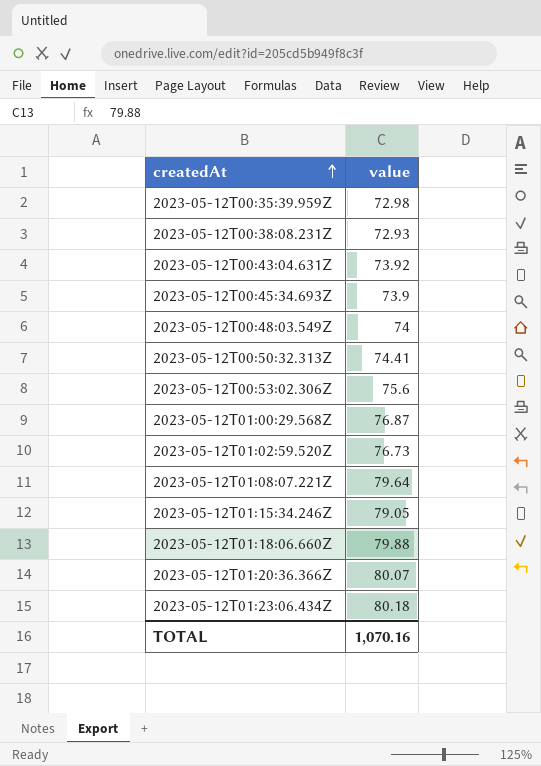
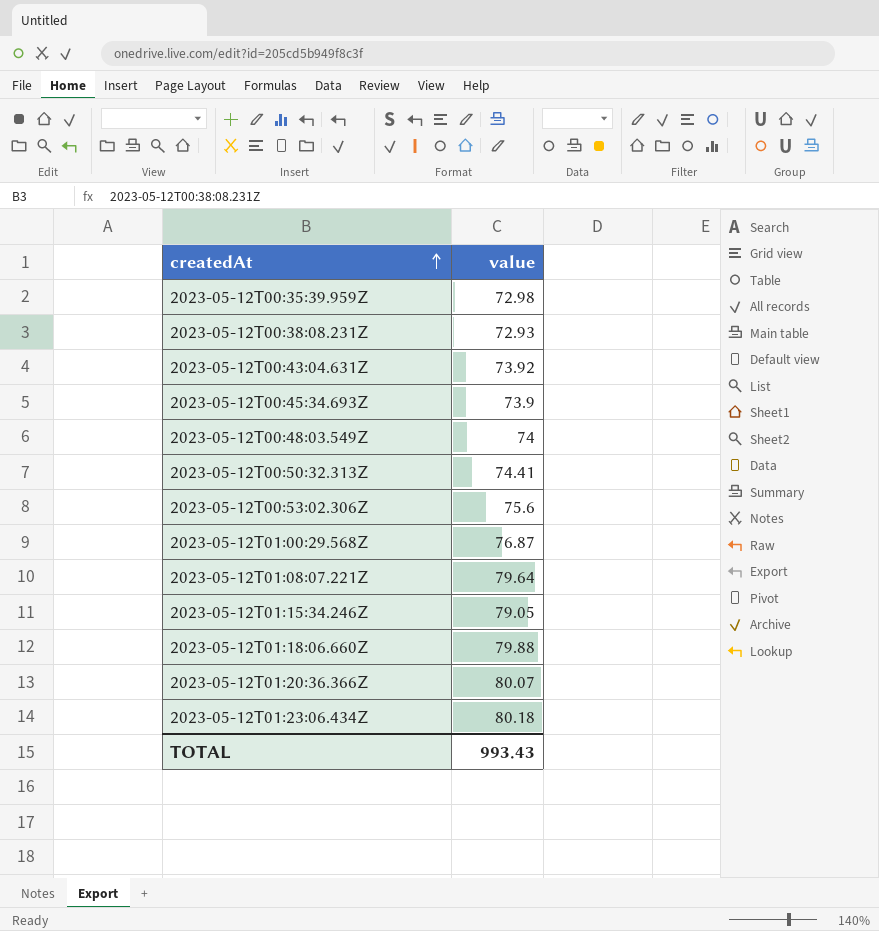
row 2023-05-12T01:02:59.520Z: 76.73 -> none
TOTAL | value: 1,070.16 -> 993.43

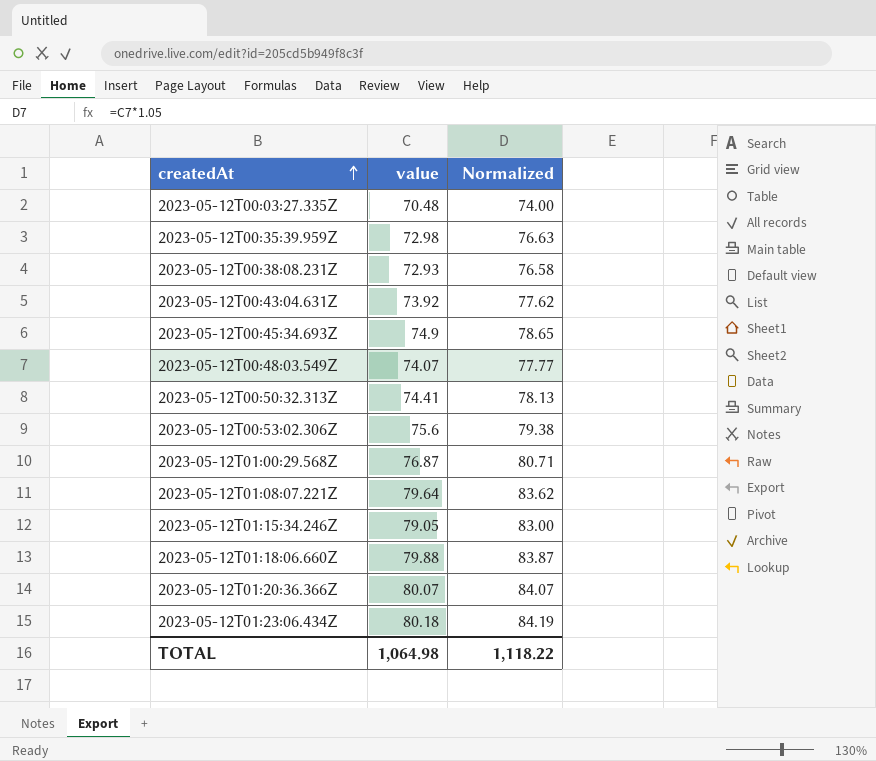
column Normalized | formula: none -> [value] * 1.05
row 2023-05-12T00:03:27.335Z: none -> 70.48 | 74.00
2023-05-12T00:45:34.693Z | value: 73.9 -> 74.9
2023-05-12T00:48:03.549Z | value: 74 -> 74.07
TOTAL | value: 993.43 -> 1,064.98

